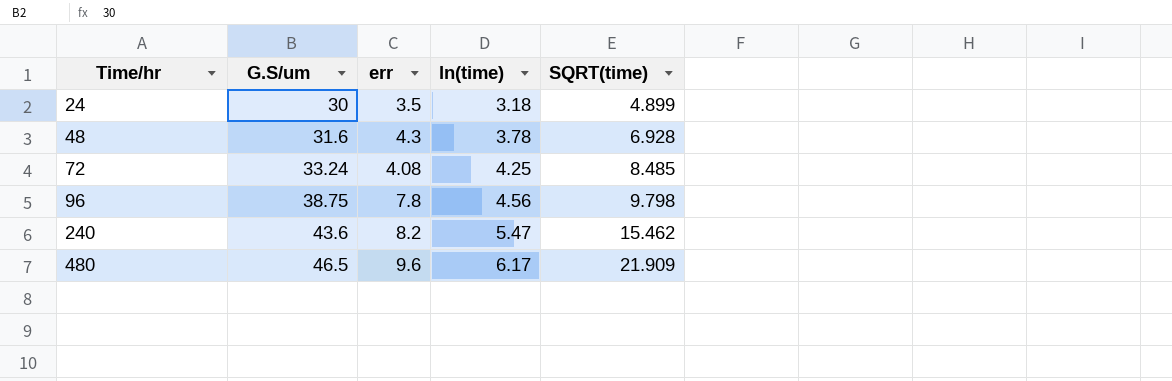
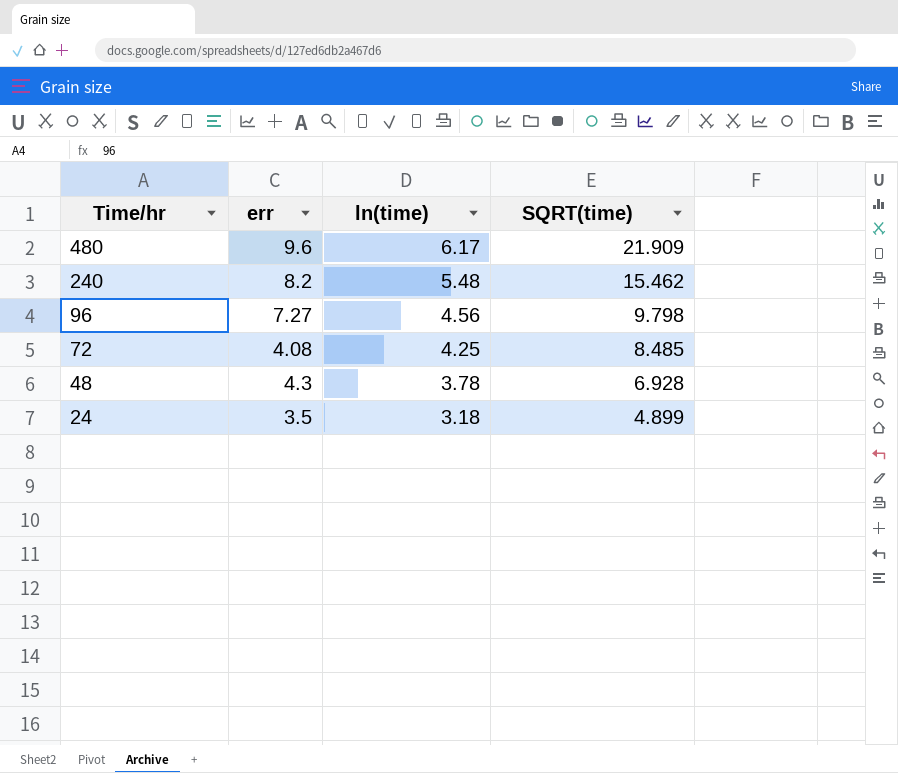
row order: Time/hr ascending -> Time/hr descending
column G.S/um | position: 2 -> none
240 | ln(time): 5.47 -> 5.48
96 | err: 7.8 -> 7.27

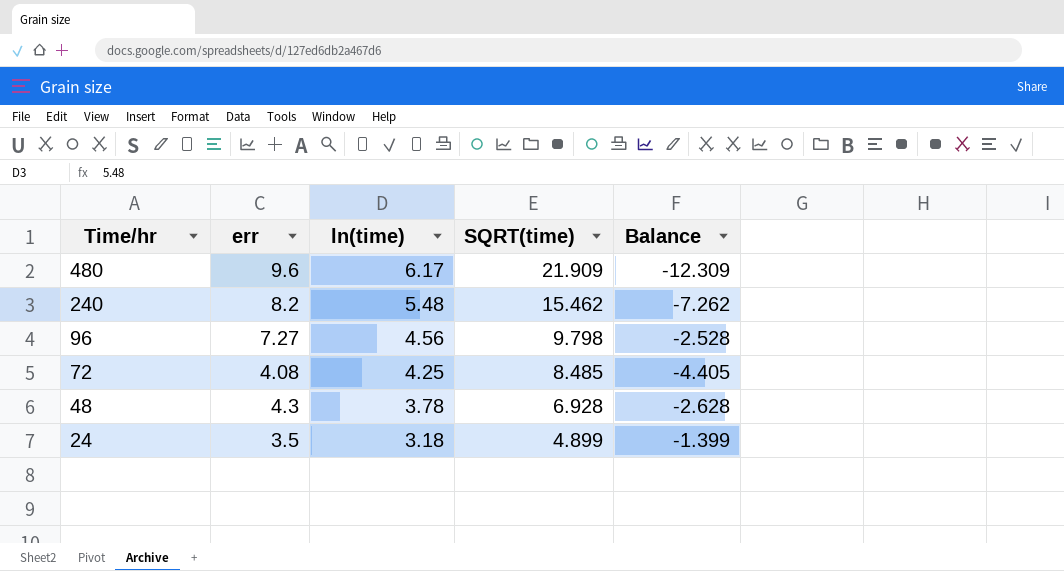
column Balance | formula: none -> [err] - [SQRT(time)]

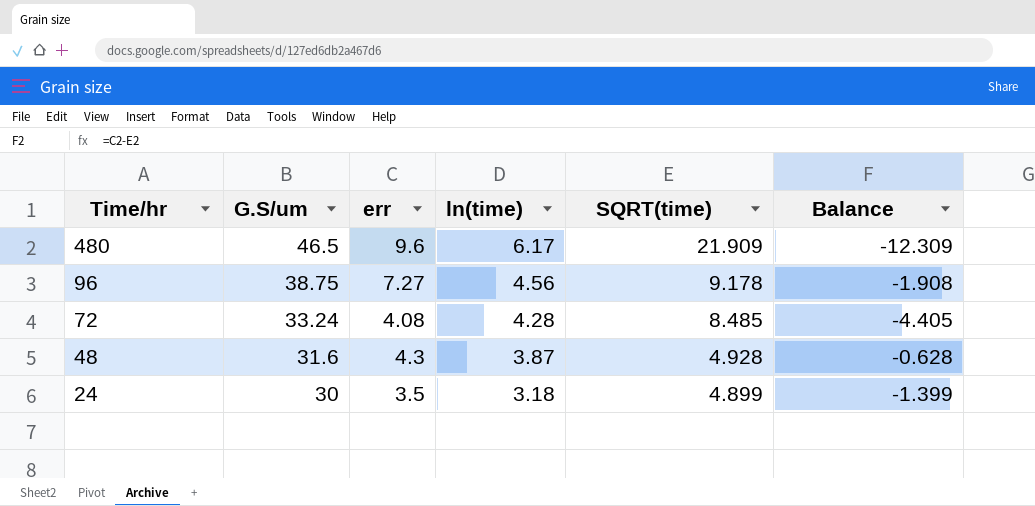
column G.S/um | position: none -> 2
row 240: 8.2 | 5.48 | 15.462 | -7.262 -> none
96 | SQRT(time): 9.798 -> 9.178
96 | Balance: -2.528 -> -1.908
72 | ln(time): 4.25 -> 4.28
48 | ln(time): 3.78 -> 3.87
48 | SQRT(time): 6.928 -> 4.928
48 | Balance: -2.628 -> -0.628

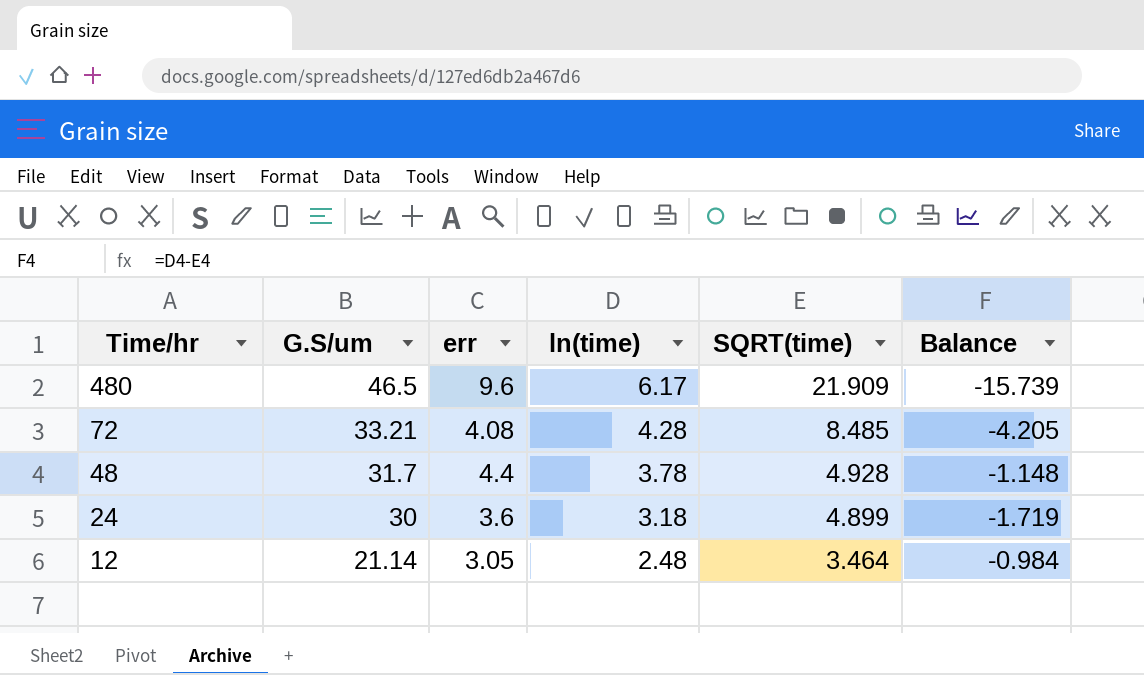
column Balance | formula: [err] - [SQRT(time)] -> [ln(time)] - [SQRT(time)]
row 96: 38.75 | 7.27 | 4.56 | 9.178 | -1.908 -> none
72 | G.S/um: 33.24 -> 33.21
48 | G.S/um: 31.6 -> 31.7
48 | err: 4.3 -> 4.4
48 | ln(time): 3.87 -> 3.78
24 | err: 3.5 -> 3.6
row 12: none -> 21.14 | 3.05 | 2.48 | 3.464 | -0.984

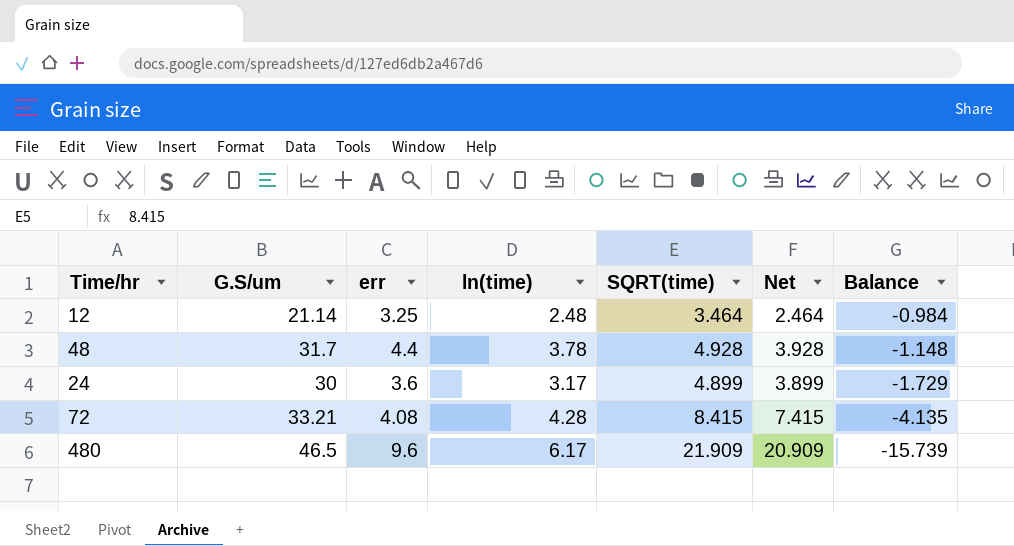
row order: Time/hr descending -> Balance descending
column Net | formula: none -> [SQRT(time)] - 1
12 | err: 3.05 -> 3.25
24 | ln(time): 3.18 -> 3.17
24 | Balance: -1.719 -> -1.729
72 | SQRT(time): 8.485 -> 8.415
72 | Balance: -4.205 -> -4.135

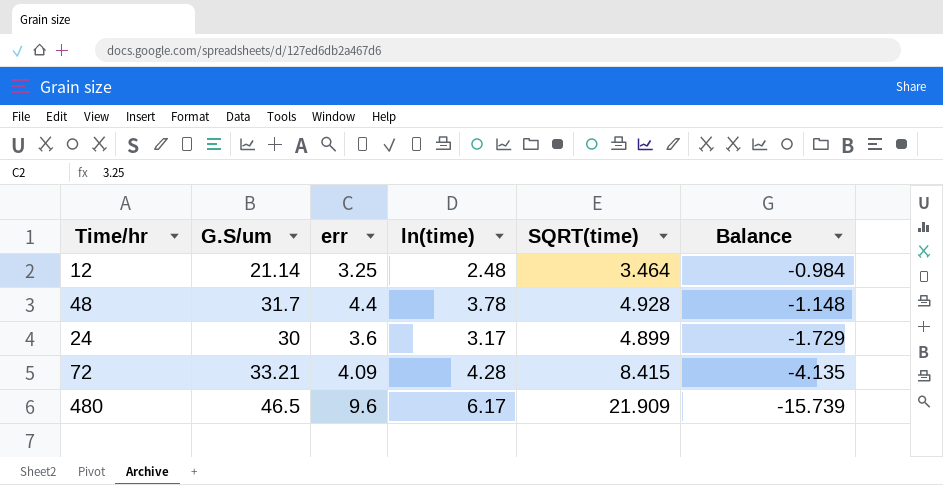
column Net | formula: [SQRT(time)] - 1 -> none
72 | err: 4.08 -> 4.09

